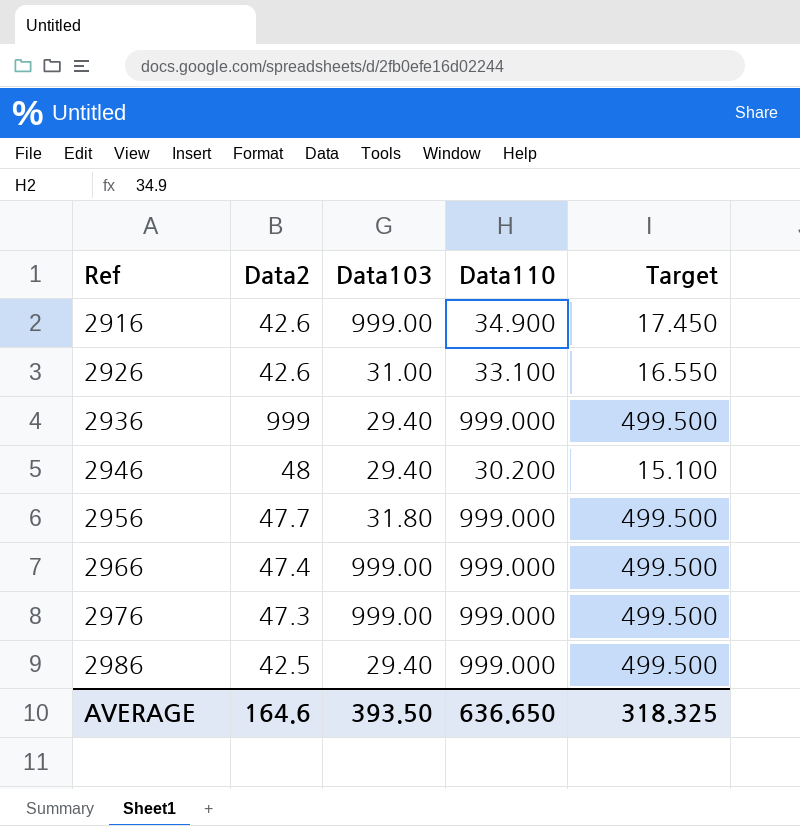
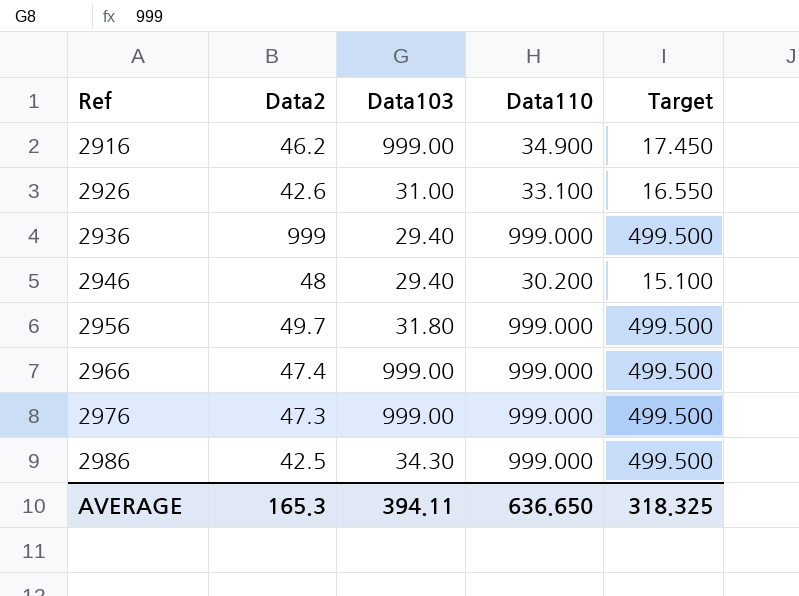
2916 | Data2: 42.6 -> 46.2
2956 | Data2: 47.7 -> 49.7
2986 | Data103: 29.40 -> 34.30
AVERAGE | Data2: 164.6 -> 165.3
AVERAGE | Data103: 393.50 -> 394.11

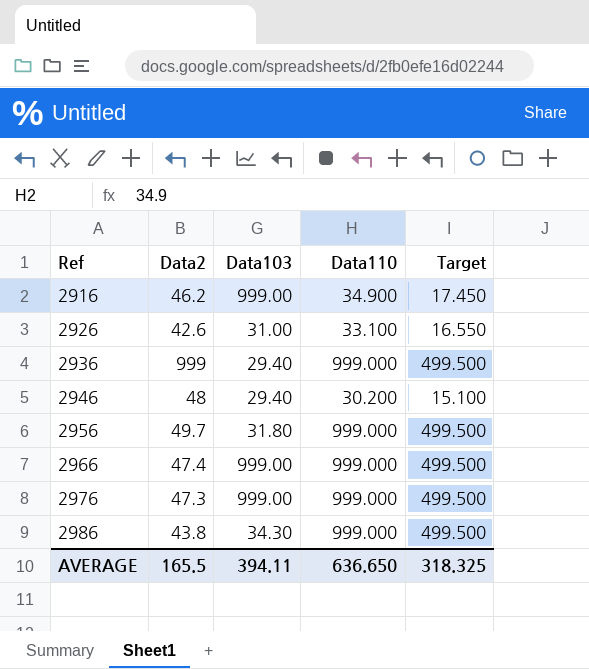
2986 | Data2: 42.5 -> 43.8
AVERAGE | Data2: 165.3 -> 165.5

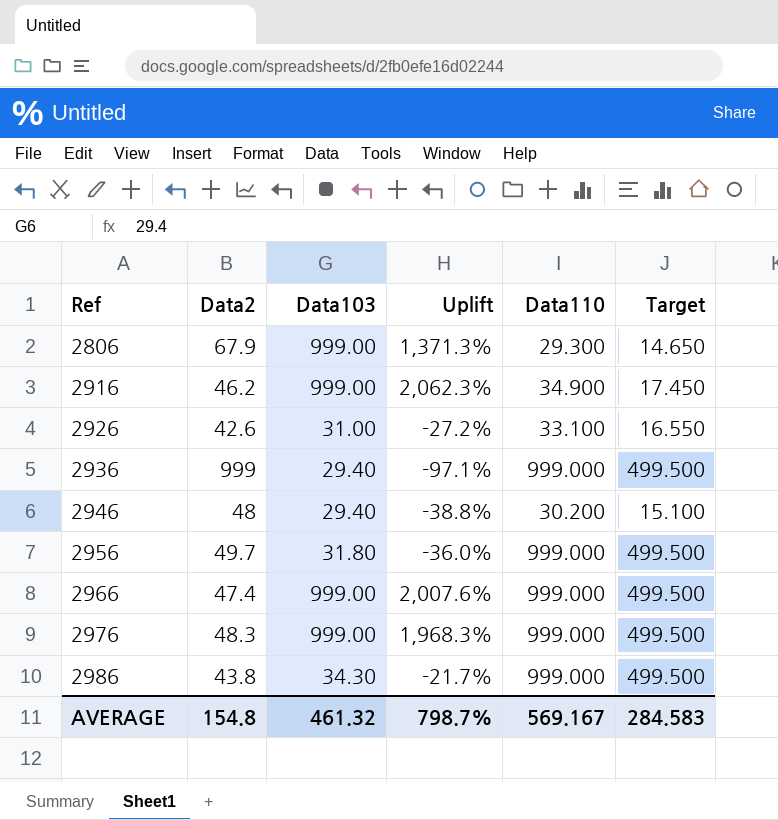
column Uplift | formula: none -> ([Data103] - [Data2]) / [Data2]
row 2806: none -> 67.9 | 999.00 | 1,371.3% | 29.300 | 14.650
2976 | Data2: 47.3 -> 48.3
AVERAGE | Data2: 165.5 -> 154.8
AVERAGE | Data103: 394.11 -> 461.32
AVERAGE | Data110: 636.650 -> 569.167
AVERAGE | Target: 318.325 -> 284.583

